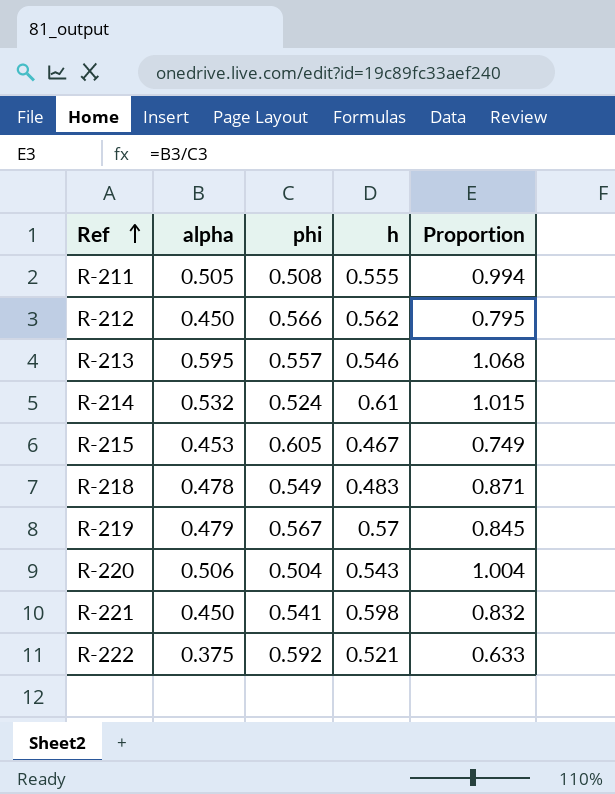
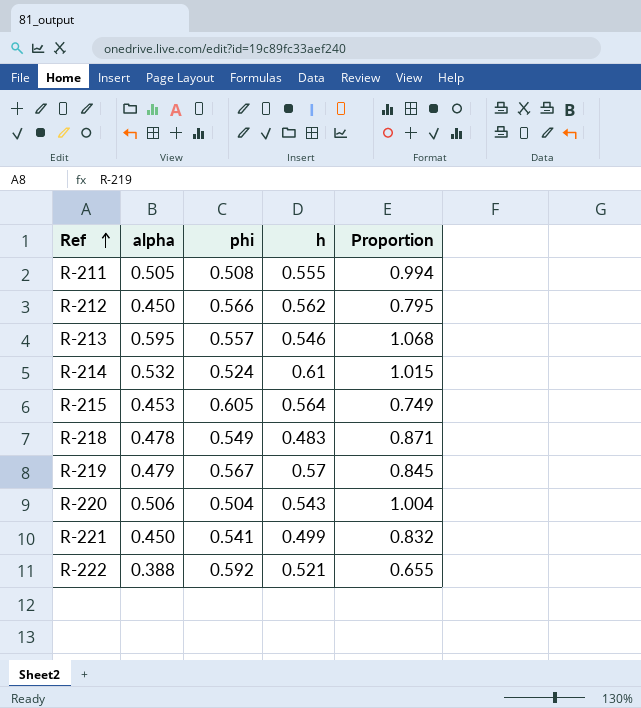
R-215 | h: 0.467 -> 0.564
R-221 | h: 0.598 -> 0.499
R-222 | alpha: 0.375 -> 0.388
R-222 | Proportion: 0.633 -> 0.655

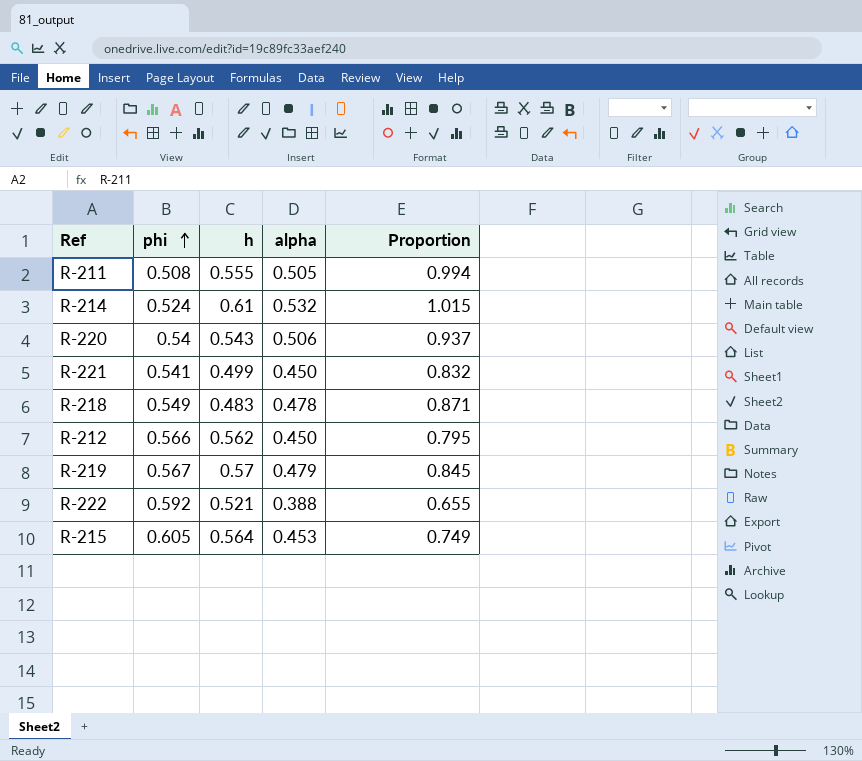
row order: Ref ascending -> phi ascending
column alpha | position: 2 -> 4
row R-213: 0.595 | 0.557 | 0.546 | 1.068 -> none
R-220 | phi: 0.504 -> 0.54
R-220 | Proportion: 1.004 -> 0.937

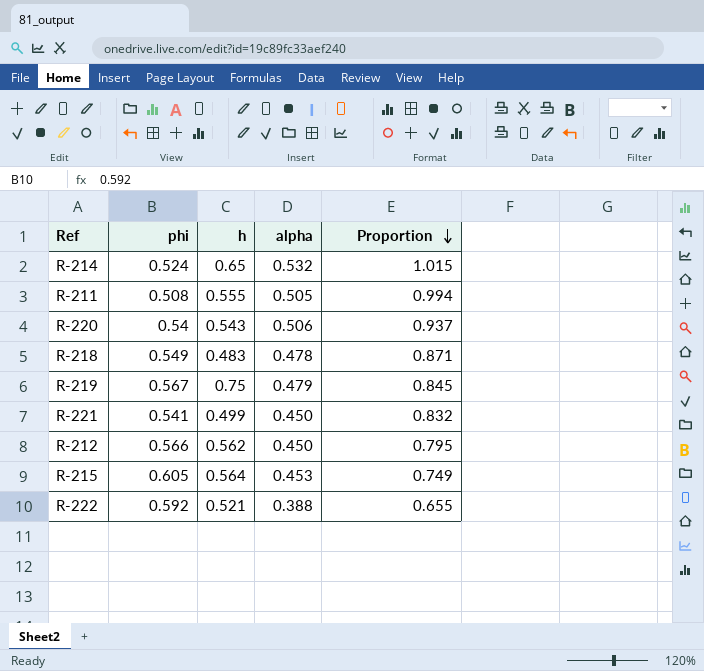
row order: phi ascending -> Proportion descending
R-214 | h: 0.61 -> 0.65
R-219 | h: 0.57 -> 0.75

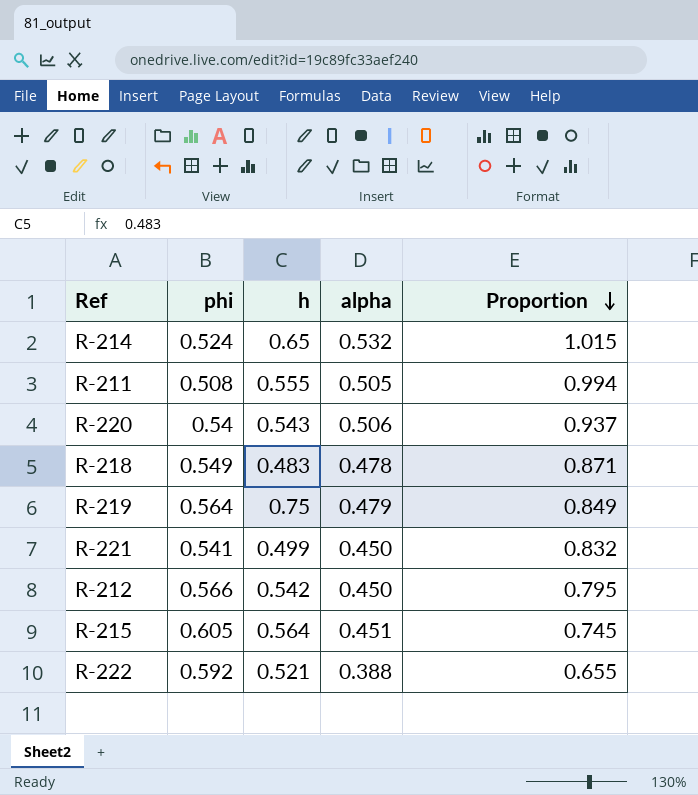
R-219 | phi: 0.567 -> 0.564
R-219 | Proportion: 0.845 -> 0.849
R-212 | h: 0.562 -> 0.542
R-215 | alpha: 0.453 -> 0.451
R-215 | Proportion: 0.749 -> 0.745

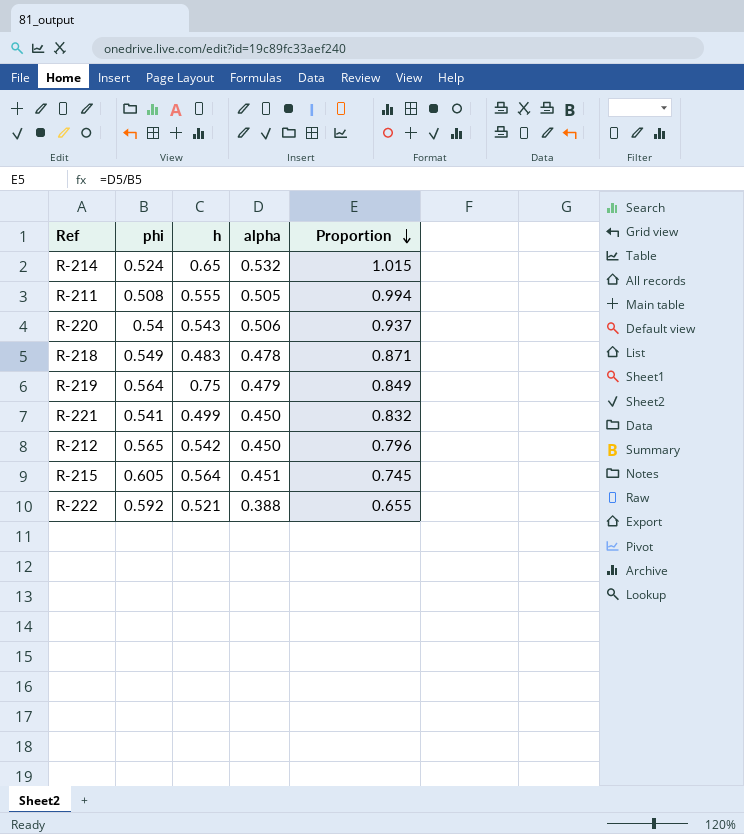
R-212 | phi: 0.566 -> 0.565
R-212 | Proportion: 0.795 -> 0.796

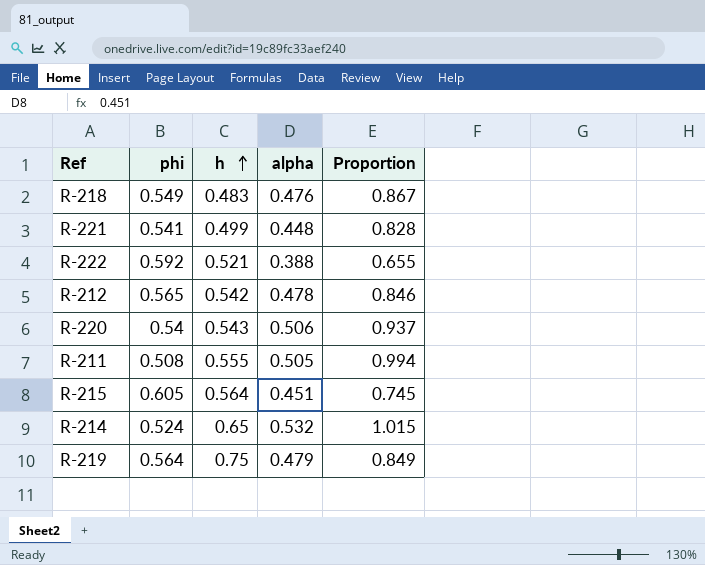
row order: Proportion descending -> h ascending
R-218 | alpha: 0.478 -> 0.476
R-218 | Proportion: 0.871 -> 0.867
R-221 | alpha: 0.450 -> 0.448
R-221 | Proportion: 0.832 -> 0.828
R-212 | alpha: 0.450 -> 0.478
R-212 | Proportion: 0.796 -> 0.846

